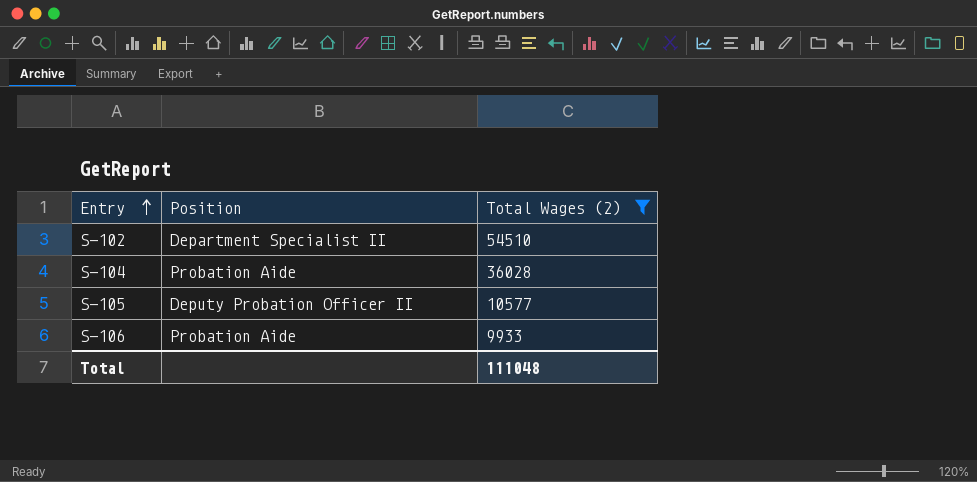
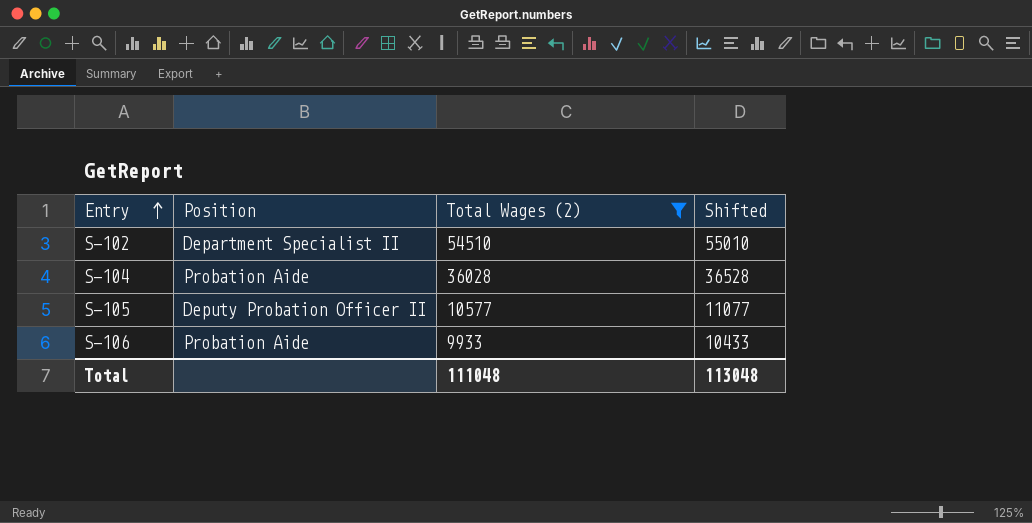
column Shifted | formula: none -> [Total Wages (2)] + 500

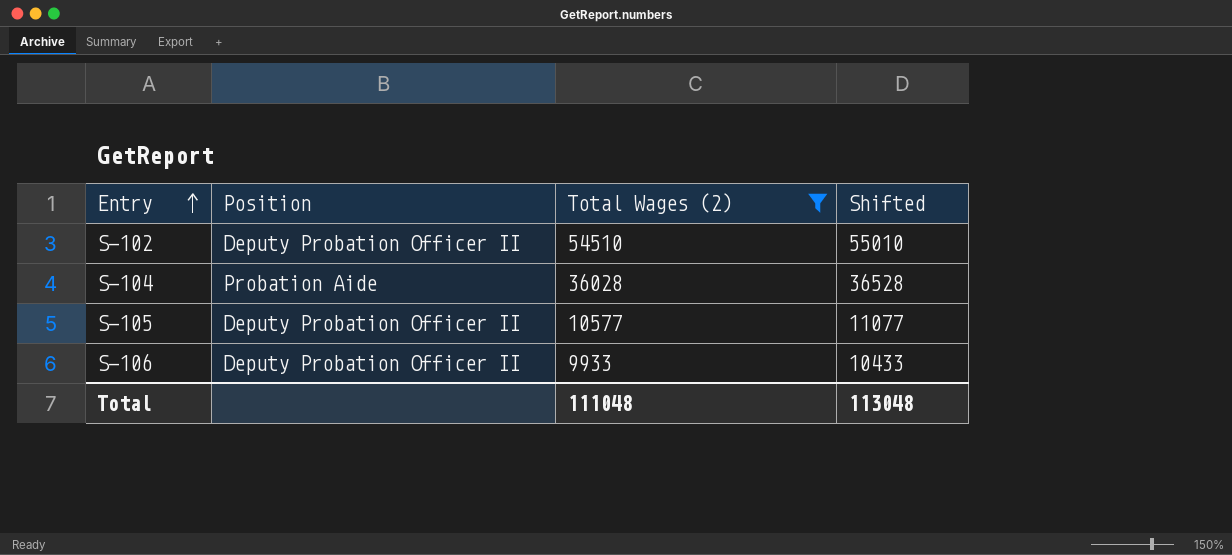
S-102 | Position: Department Specialist II -> Deputy Probation Officer II
S-106 | Position: Probation Aide -> Deputy Probation Officer II

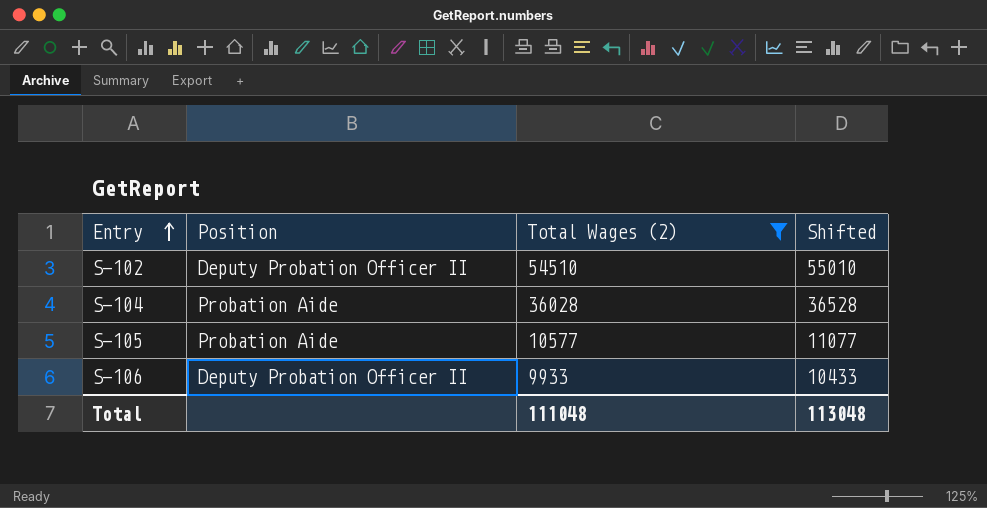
S-105 | Position: Deputy Probation Officer II -> Probation Aide

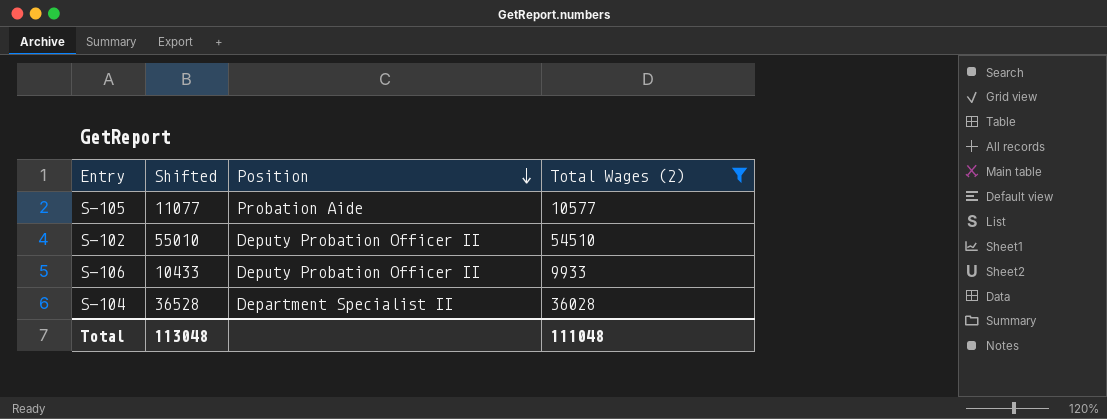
row order: Entry ascending -> Position descending
column Shifted | position: 4 -> 2
S-104 | Position: Probation Aide -> Department Specialist II

